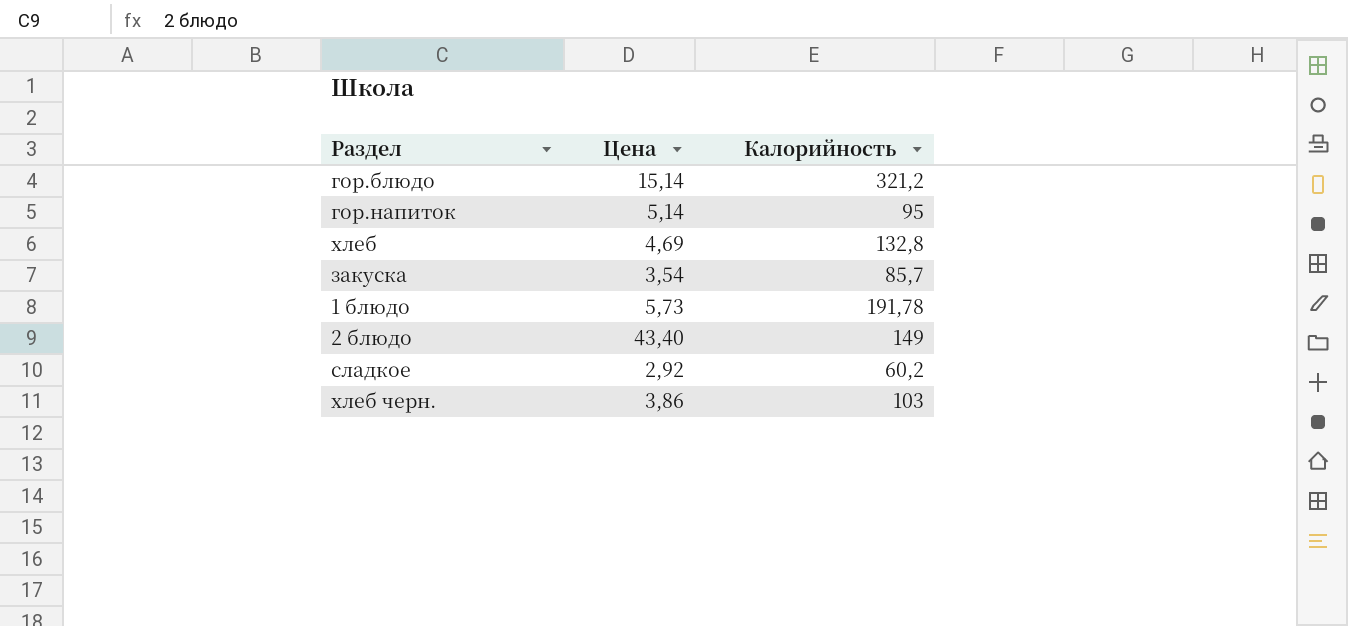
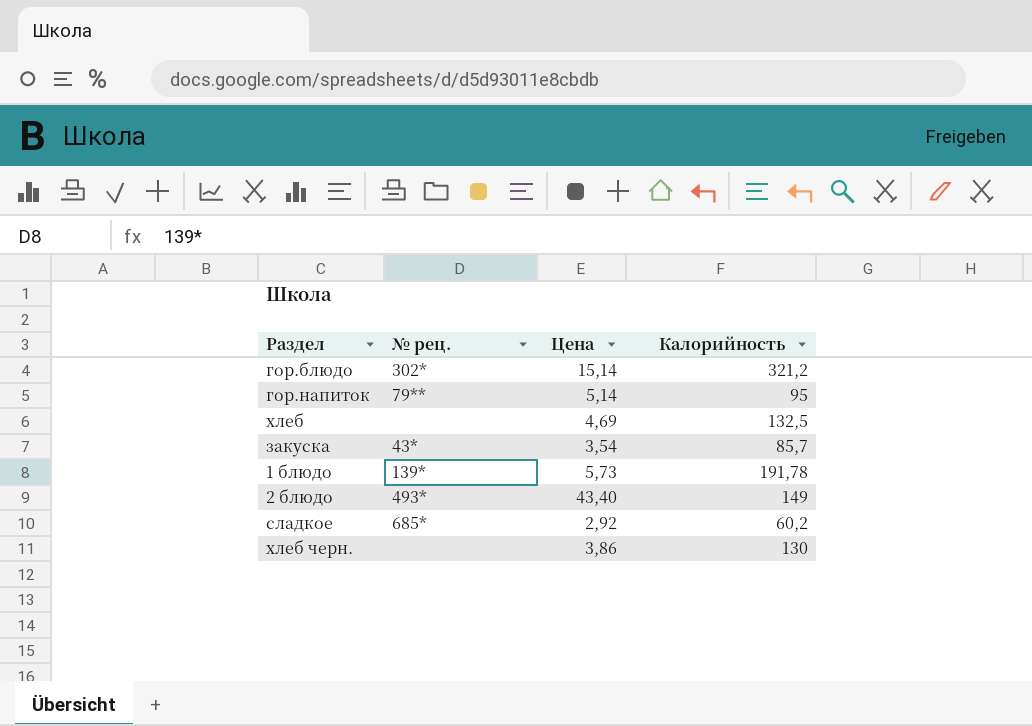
column № рец. | position: none -> 2
хлеб | Калорийность: 132,8 -> 132,5
хлеб черн. | Калорийность: 103 -> 130

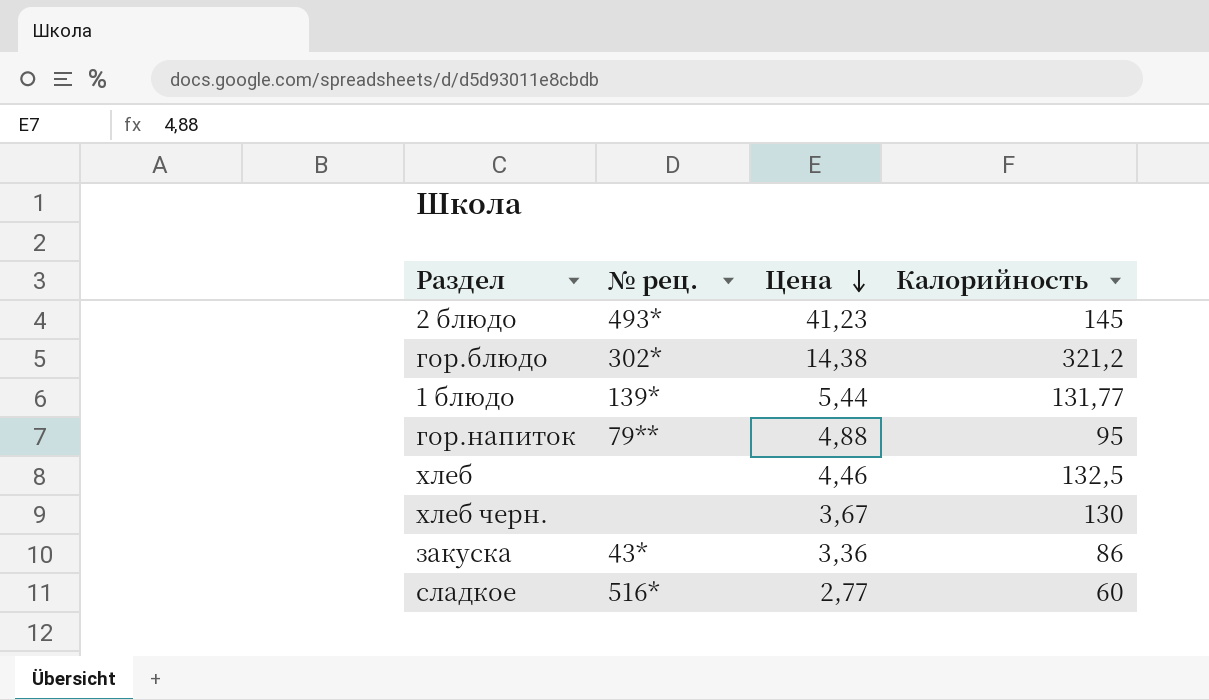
row order: none -> Цена descending
2 блюдо | Цена: 43,40 -> 41,23
2 блюдо | Калорийность: 149 -> 145
гор.блюдо | Цена: 15,14 -> 14,38
1 блюдо | Цена: 5,73 -> 5,44
1 блюдо | Калорийность: 191,78 -> 131,77
гор.напиток | Цена: 5,14 -> 4,88
хлеб | Цена: 4,69 -> 4,46
хлеб черн. | Цена: 3,86 -> 3,67
закуска | Цена: 3,54 -> 3,36
закуска | Калорийность: 85,7 -> 86
сладкое | № рец.: 685* -> 516*
сладкое | Цена: 2,92 -> 2,77
сладкое | Калорийность: 60,2 -> 60

